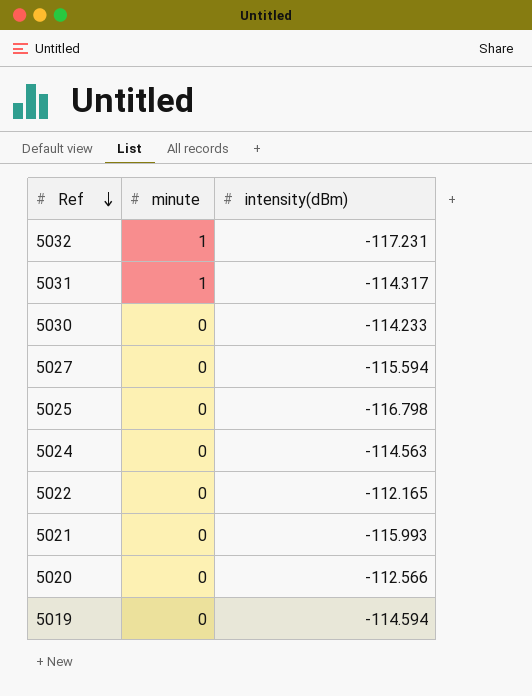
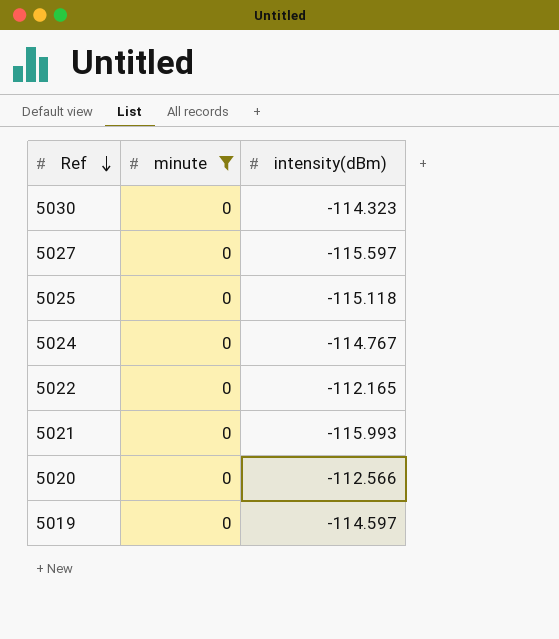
filter: none -> minute = 0
5030 | intensity(dBm): -114.233 -> -114.323
5027 | intensity(dBm): -115.594 -> -115.597
5025 | intensity(dBm): -116.798 -> -115.118
5024 | intensity(dBm): -114.563 -> -114.767
5019 | intensity(dBm): -114.594 -> -114.597

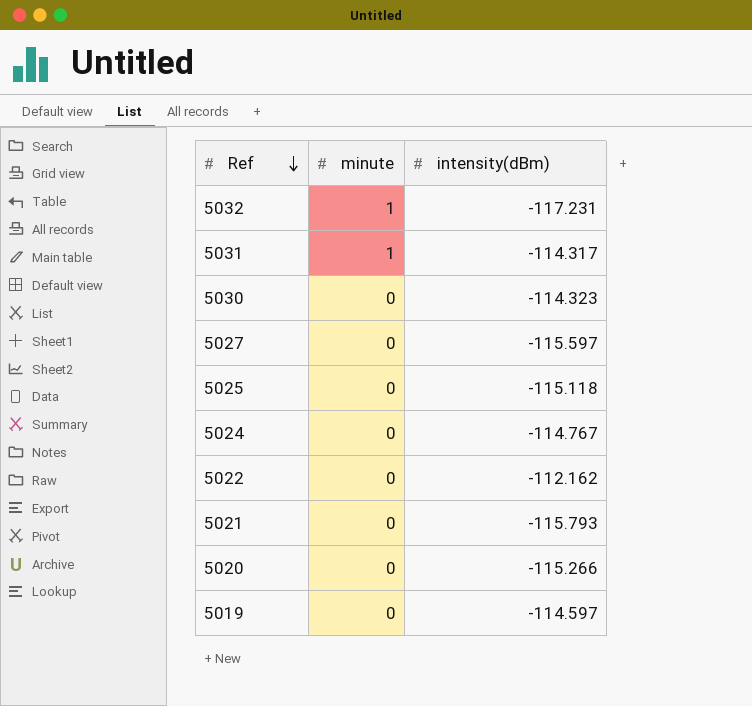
filter: minute = 0 -> none
5022 | intensity(dBm): -112.165 -> -112.162
5021 | intensity(dBm): -115.993 -> -115.793
5020 | intensity(dBm): -112.566 -> -115.266

